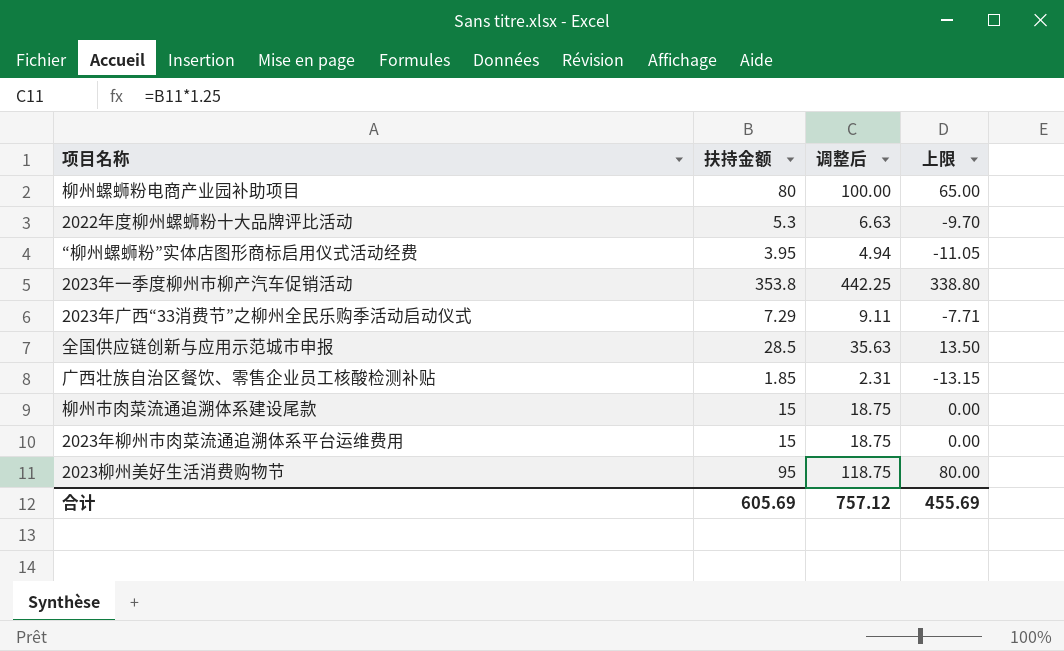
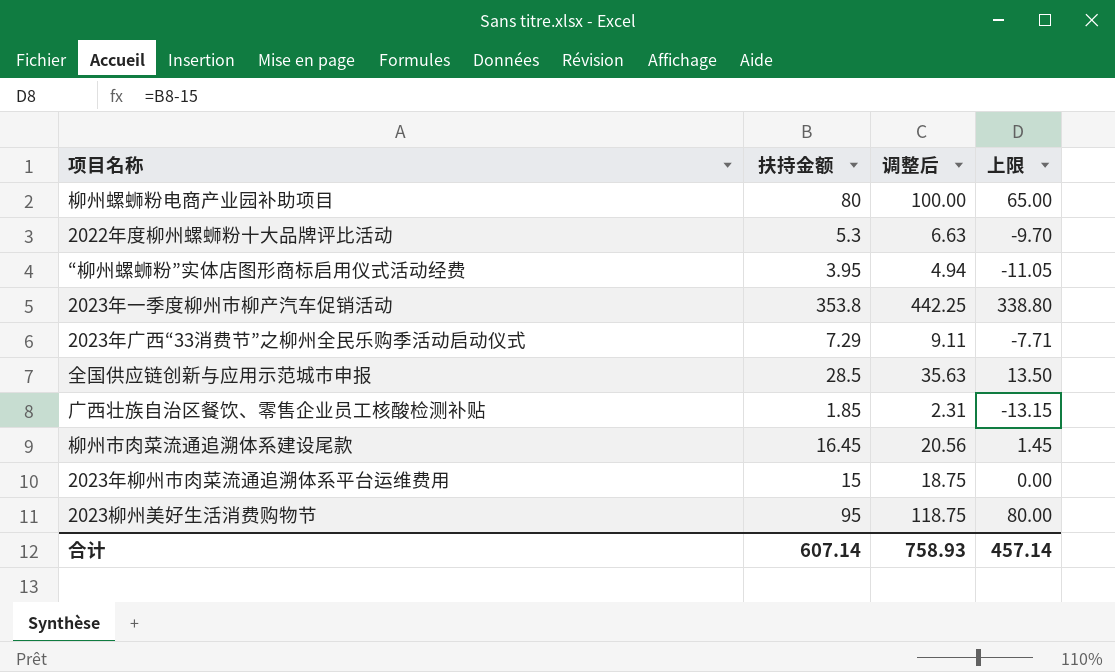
柳州市肉菜流通追溯体系建设尾款 | 扶持金额: 15 -> 16.45
柳州市肉菜流通追溯体系建设尾款 | 调整后: 18.75 -> 20.56
柳州市肉菜流通追溯体系建设尾款 | 上限: 0.00 -> 1.45
合计 | 扶持金额: 605.69 -> 607.14
合计 | 调整后: 757.12 -> 758.93
合计 | 上限: 455.69 -> 457.14

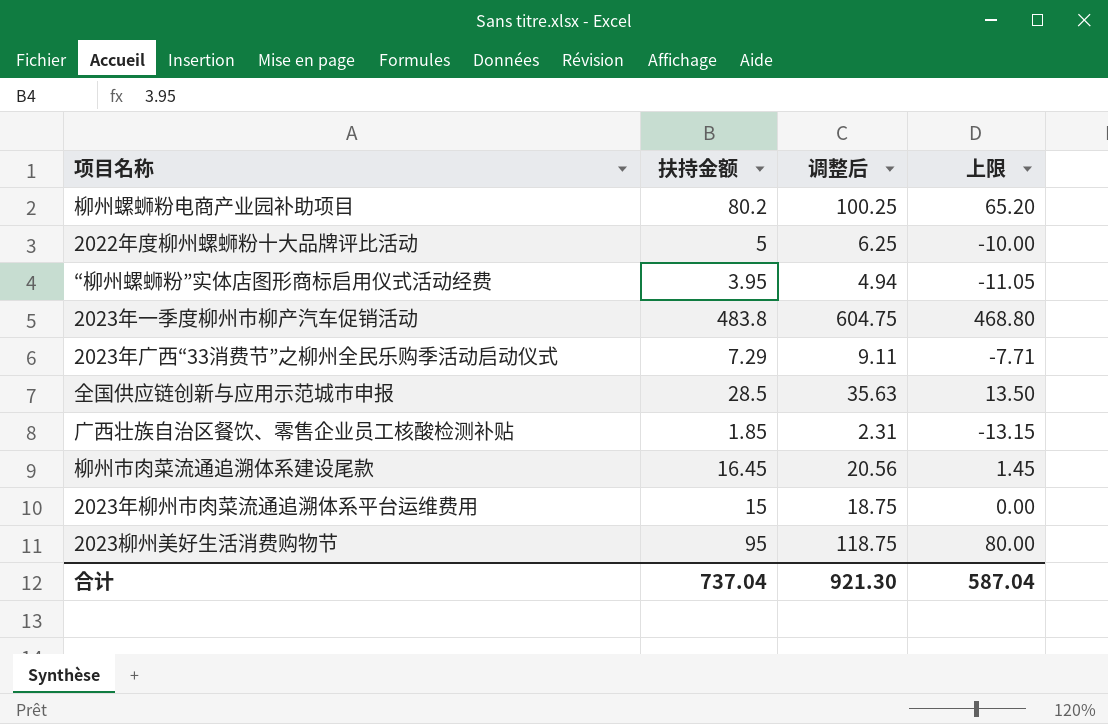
柳州螺蛳粉电商产业园补助项目 | 扶持金额: 80 -> 80.2
柳州螺蛳粉电商产业园补助项目 | 调整后: 100.00 -> 100.25
柳州螺蛳粉电商产业园补助项目 | 上限: 65.00 -> 65.20
2022年度柳州螺蛳粉十大品牌评比活动 | 扶持金额: 5.3 -> 5
2022年度柳州螺蛳粉十大品牌评比活动 | 调整后: 6.63 -> 6.25
2022年度柳州螺蛳粉十大品牌评比活动 | 上限: -9.70 -> -10.00
2023年一季度柳州市柳产汽车促销活动 | 扶持金额: 353.8 -> 483.8
2023年一季度柳州市柳产汽车促销活动 | 调整后: 442.25 -> 604.75
2023年一季度柳州市柳产汽车促销活动 | 上限: 338.80 -> 468.80
合计 | 扶持金额: 607.14 -> 737.04
合计 | 调整后: 758.93 -> 921.30
合计 | 上限: 457.14 -> 587.04

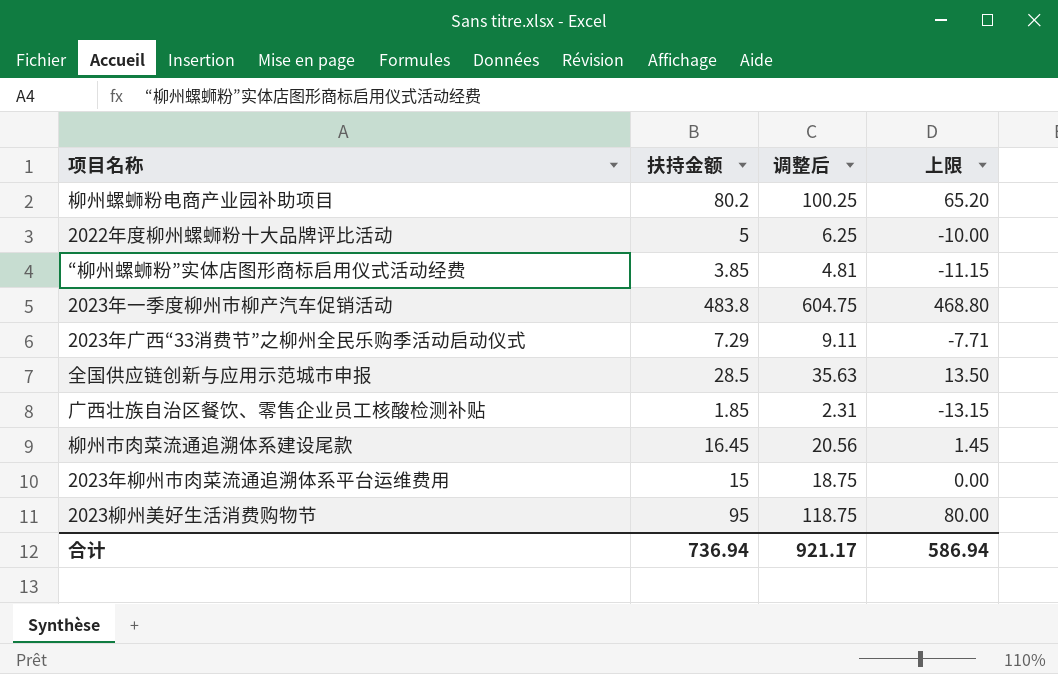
“柳州螺蛳粉”实体店图形商标启用仪式活动经费 | 扶持金额: 3.95 -> 3.85
“柳州螺蛳粉”实体店图形商标启用仪式活动经费 | 调整后: 4.94 -> 4.81
“柳州螺蛳粉”实体店图形商标启用仪式活动经费 | 上限: -11.05 -> -11.15
合计 | 扶持金额: 737.04 -> 736.94
合计 | 调整后: 921.30 -> 921.17
合计 | 上限: 587.04 -> 586.94

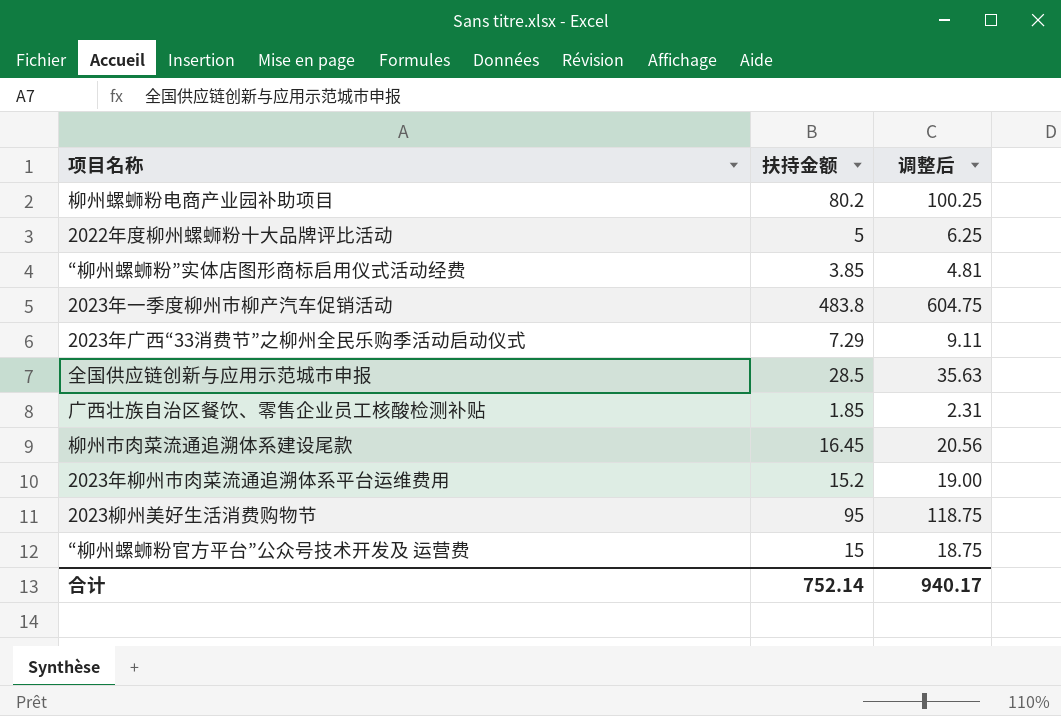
column 上限 | formula: [扶持金额] - 15 -> none
2023年柳州市肉菜流通追溯体系平台运维费用 | 扶持金额: 15 -> 15.2
2023年柳州市肉菜流通追溯体系平台运维费用 | 调整后: 18.75 -> 19.00
row “柳州螺蛳粉官方平台”公众号技术开发及 运营费: none -> 15 | 18.75
合计 | 扶持金额: 736.94 -> 752.14
合计 | 调整后: 921.17 -> 940.17

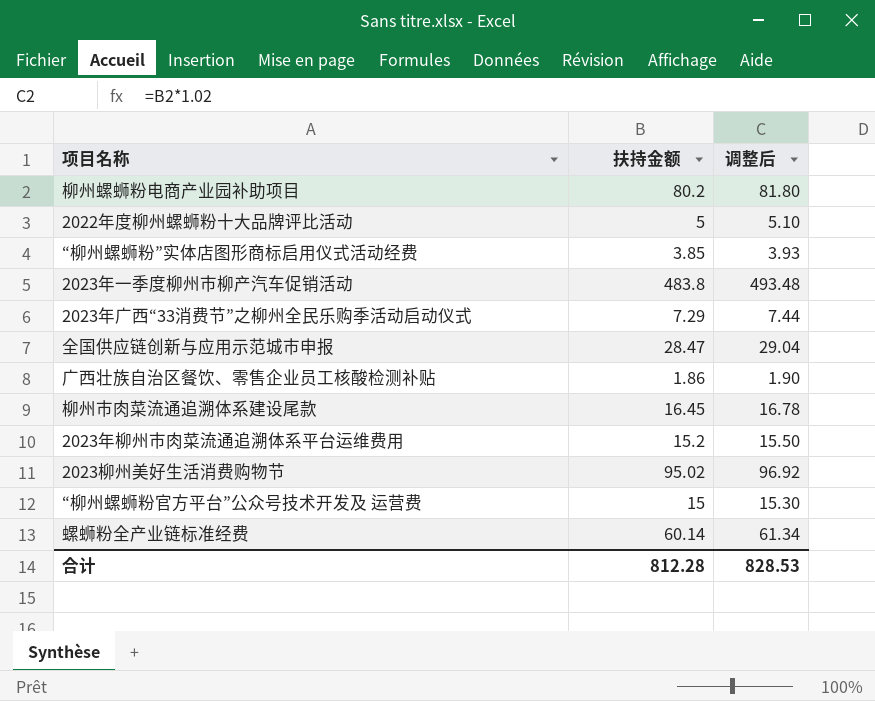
column 调整后 | formula: [扶持金额] * 1.25 -> [扶持金额] * 1.02
全国供应链创新与应用示范城市申报 | 扶持金额: 28.5 -> 28.47
广西壮族自治区餐饮、零售企业员工核酸检测补贴 | 扶持金额: 1.85 -> 1.86
2023柳州美好生活消费购物节 | 扶持金额: 95 -> 95.02
row 螺蛳粉全产业链标准经费: none -> 60.14 | 61.34
合计 | 扶持金额: 752.14 -> 812.28
合计 | 调整后: 940.17 -> 828.53

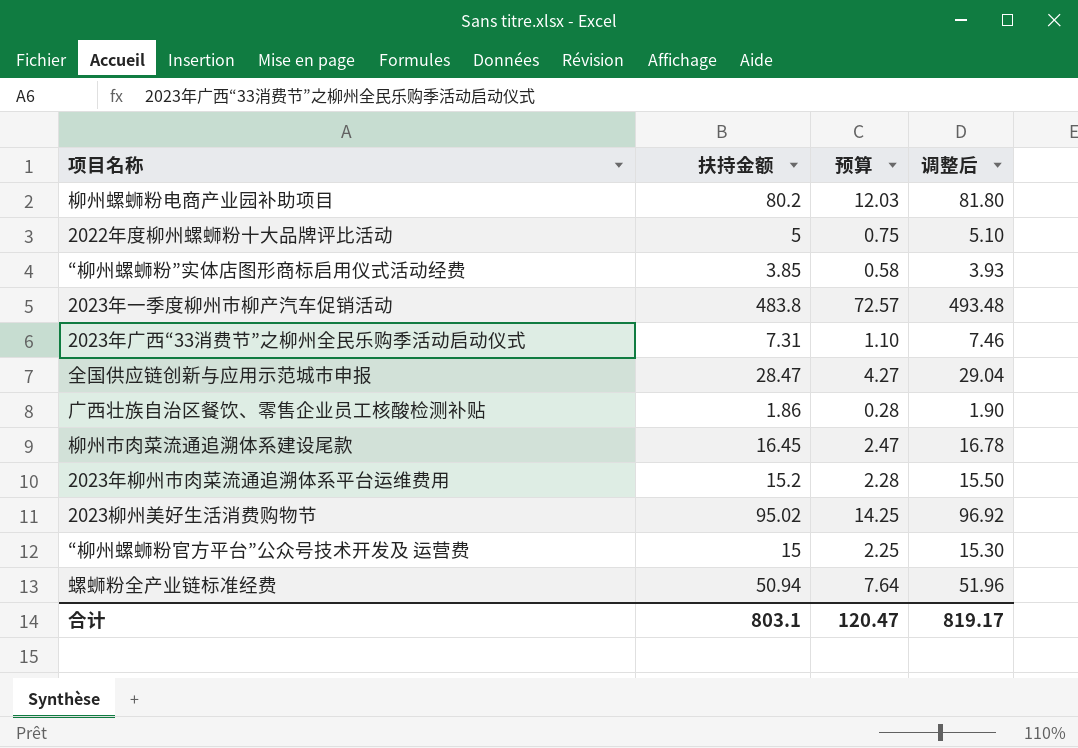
column 预算 | formula: none -> [扶持金额] * 0.15
2023年广西“33消费节”之柳州全民乐购季活动启动仪式 | 扶持金额: 7.29 -> 7.31
2023年广西“33消费节”之柳州全民乐购季活动启动仪式 | 调整后: 7.44 -> 7.46
螺蛳粉全产业链标准经费 | 扶持金额: 60.14 -> 50.94
螺蛳粉全产业链标准经费 | 调整后: 61.34 -> 51.96
合计 | 扶持金额: 812.28 -> 803.1
合计 | 调整后: 828.53 -> 819.17

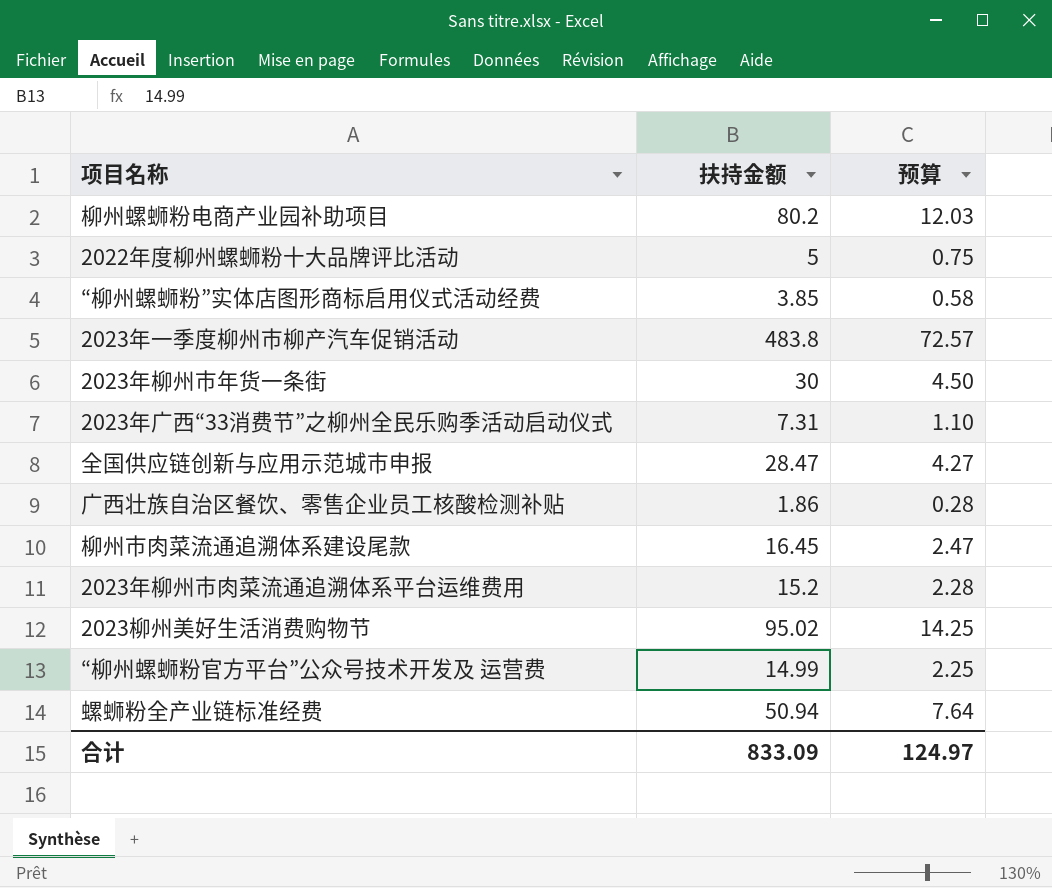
column 调整后 | formula: [扶持金额] * 1.02 -> none
row 2023年柳州市年货一条街: none -> 30 | 4.50
“柳州螺蛳粉官方平台”公众号技术开发及 运营费 | 扶持金额: 15 -> 14.99
合计 | 扶持金额: 803.1 -> 833.09
合计 | 预算: 120.47 -> 124.97

